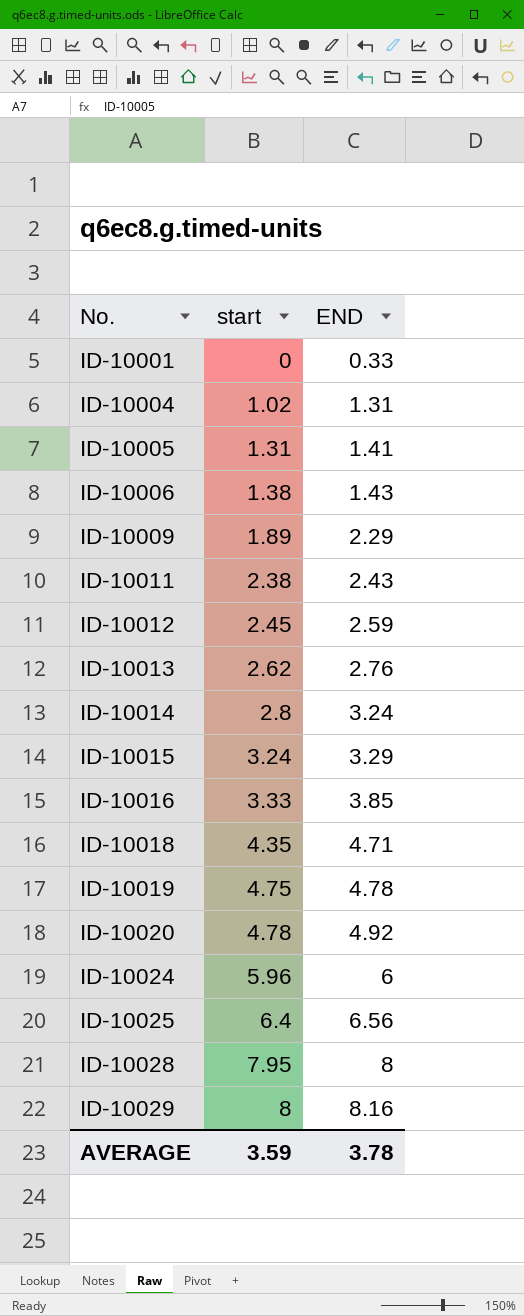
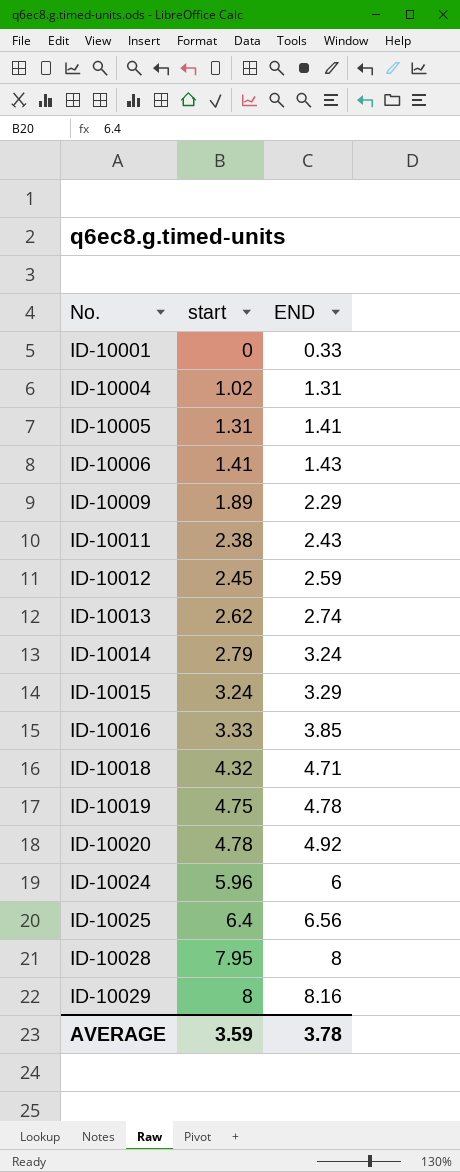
ID-10006 | start: 1.38 -> 1.41
ID-10013 | END: 2.76 -> 2.74
ID-10014 | start: 2.8 -> 2.79
ID-10018 | start: 4.35 -> 4.32

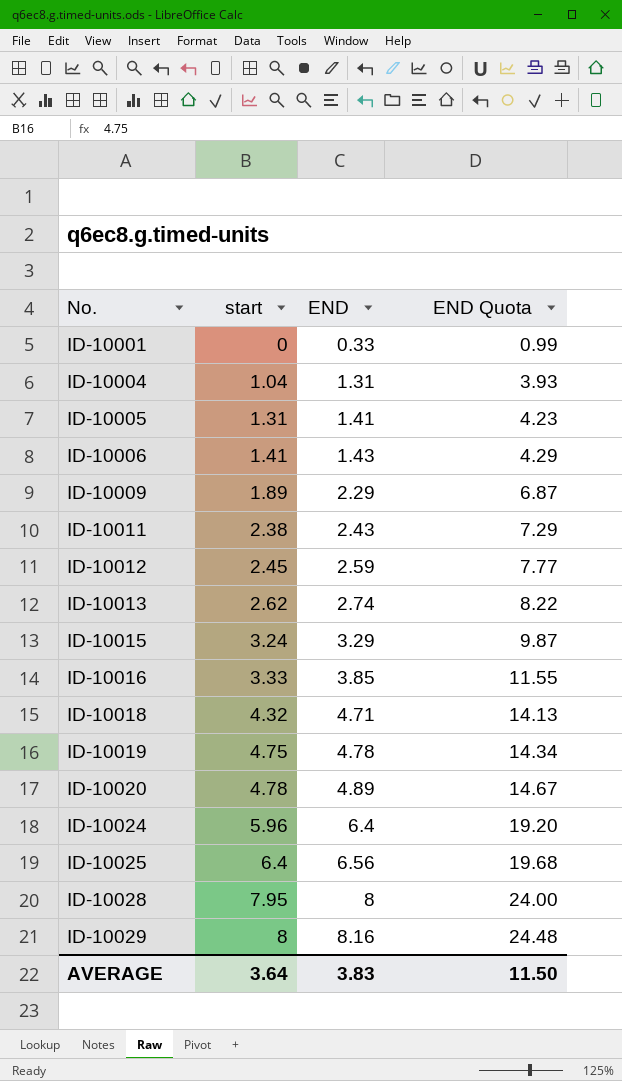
column END Quota | formula: none -> [END] * 3
row ID-10014: 2.79 | 3.24 -> none
ID-10004 | start: 1.02 -> 1.04
ID-10020 | END: 4.92 -> 4.89
ID-10024 | END: 6 -> 6.4
AVERAGE | start: 3.59 -> 3.64
AVERAGE | END: 3.78 -> 3.83

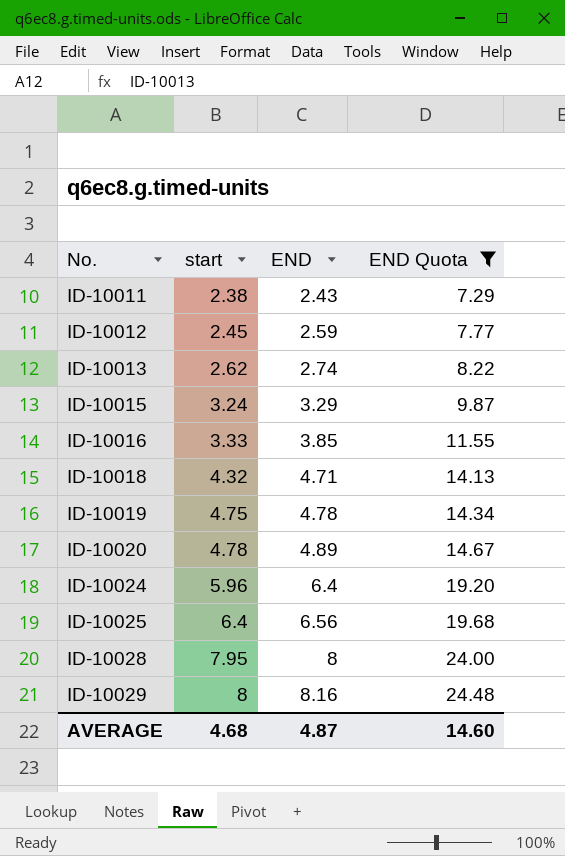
filter: none -> END Quota >= 7.29
AVERAGE | start: 3.64 -> 4.68
AVERAGE | END: 3.83 -> 4.87
AVERAGE | END Quota: 11.50 -> 14.60

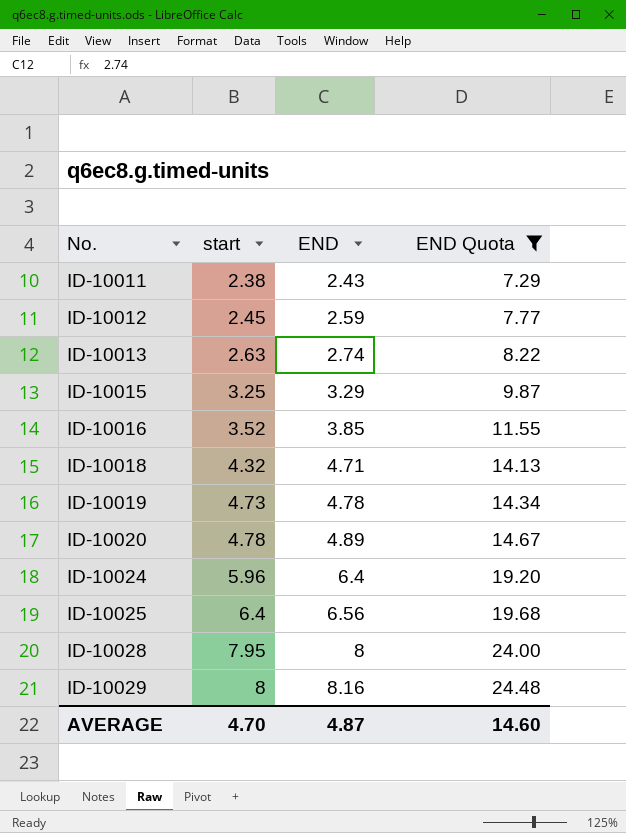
ID-10013 | start: 2.62 -> 2.63
ID-10015 | start: 3.24 -> 3.25
ID-10016 | start: 3.33 -> 3.52
ID-10019 | start: 4.75 -> 4.73
AVERAGE | start: 4.68 -> 4.70

